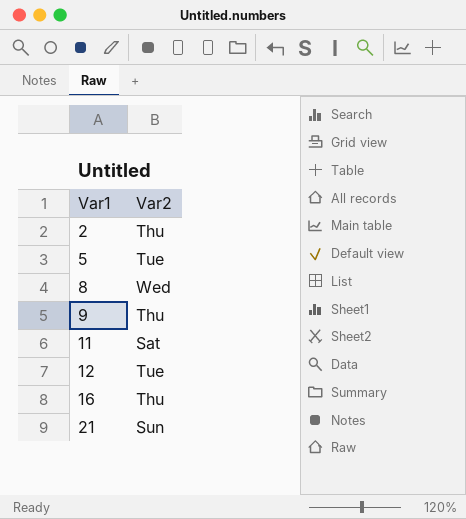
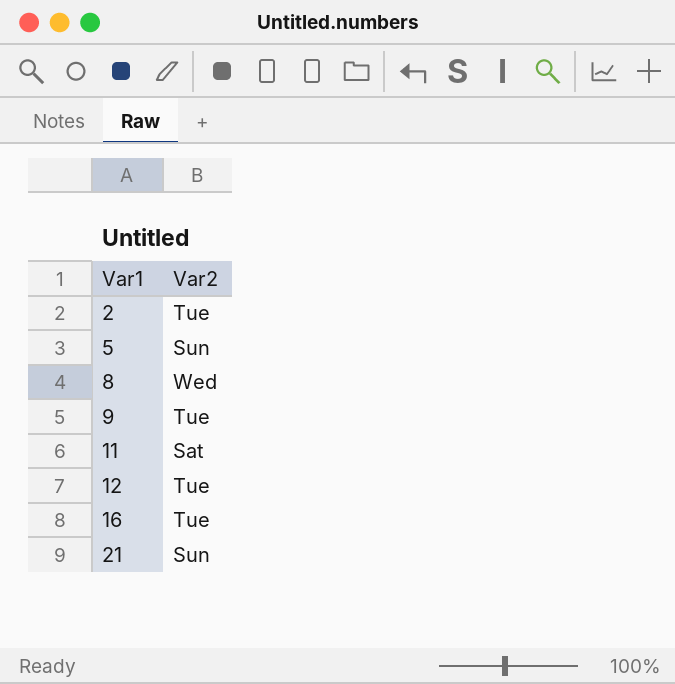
2 | Var2: Thu -> Tue
5 | Var2: Tue -> Sun
9 | Var2: Thu -> Tue
16 | Var2: Thu -> Tue

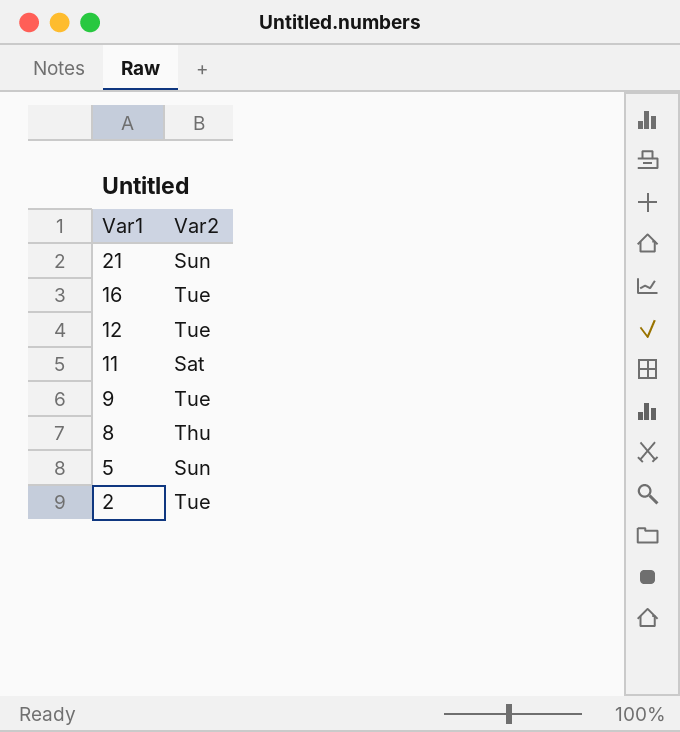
row order: Var1 ascending -> Var1 descending
8 | Var2: Wed -> Thu

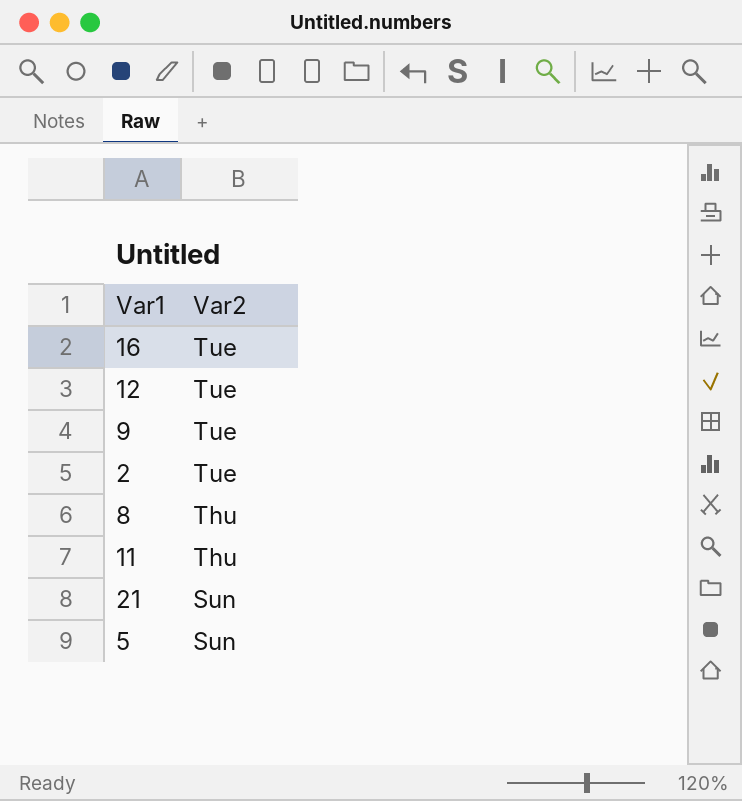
row order: Var1 descending -> Var2 descending
11 | Var2: Sat -> Thu

